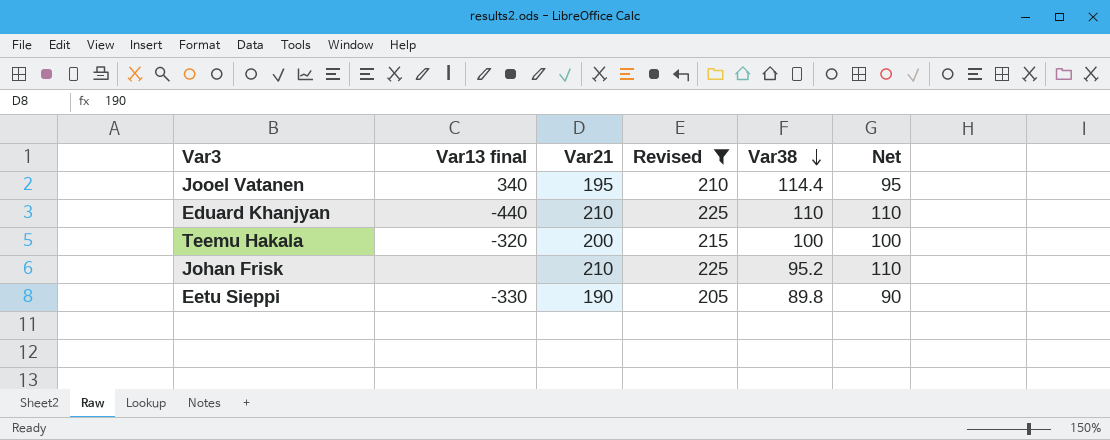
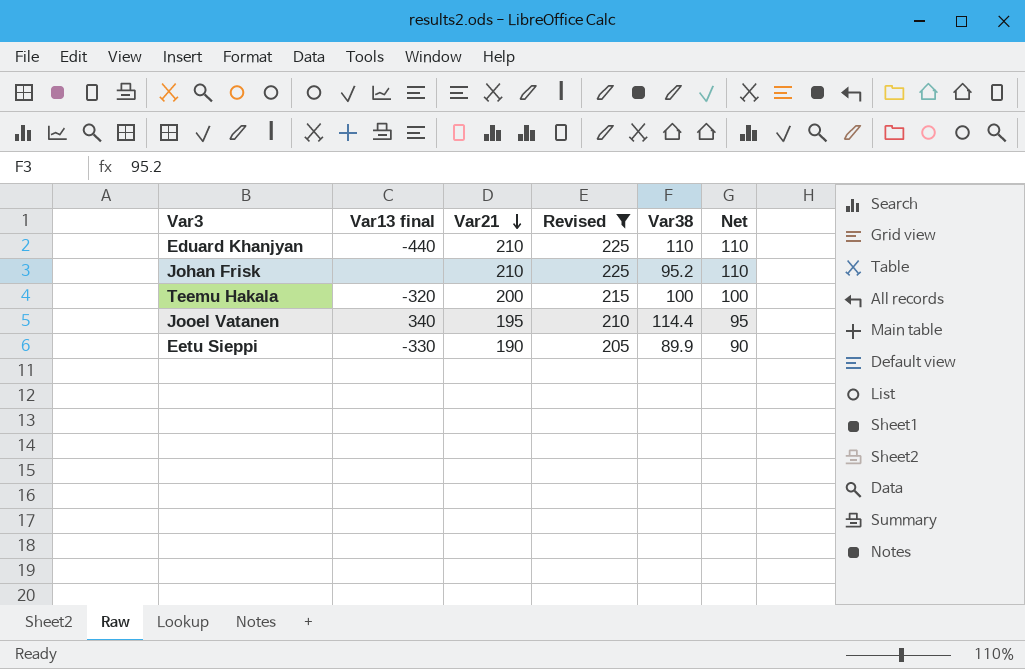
row order: Var38 descending -> Var21 descending
Eetu Sieppi | Var38: 89.8 -> 89.9

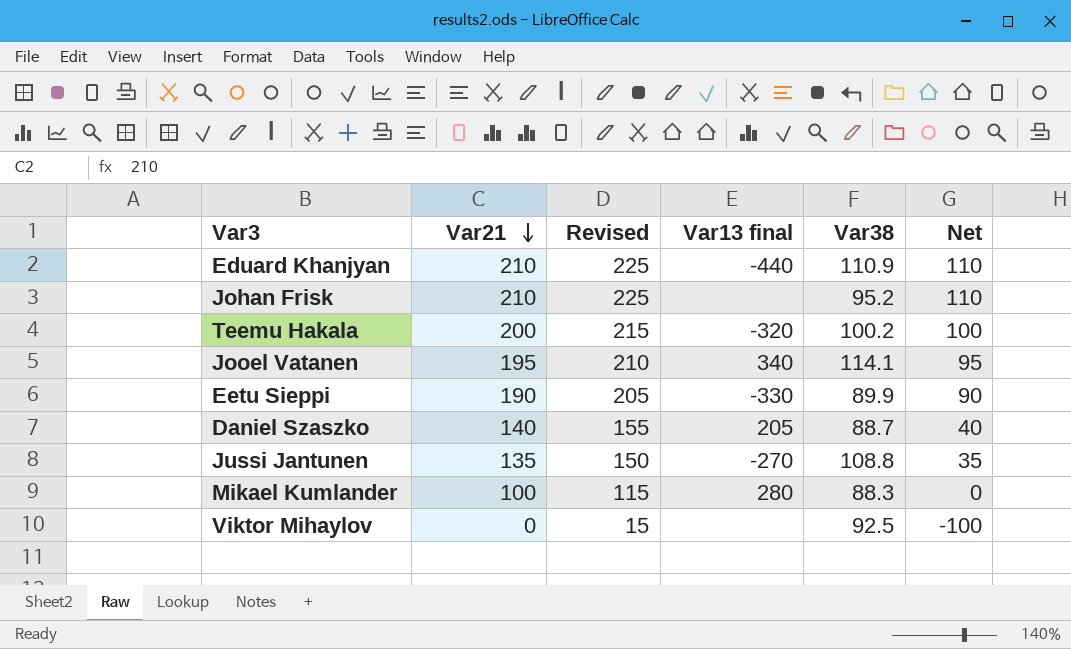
filter: Revised >= 205 -> none
column Var13 final | position: 2 -> 4
Eduard Khanjyan | Var38: 110 -> 110.9
Teemu Hakala | Var38: 100 -> 100.2
Jooel Vatanen | Var38: 114.4 -> 114.1

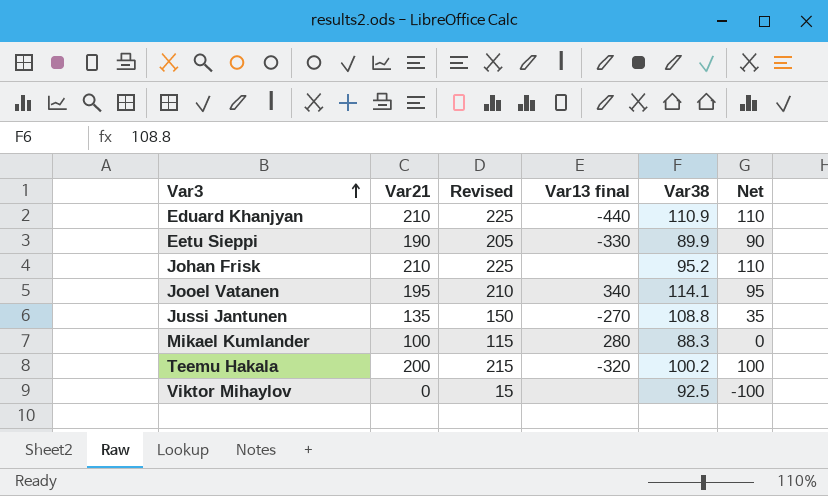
row order: Var21 descending -> Var3 ascending
row Daniel Szaszko: 140 | 155 | 205 | 88.7 | 40 -> none

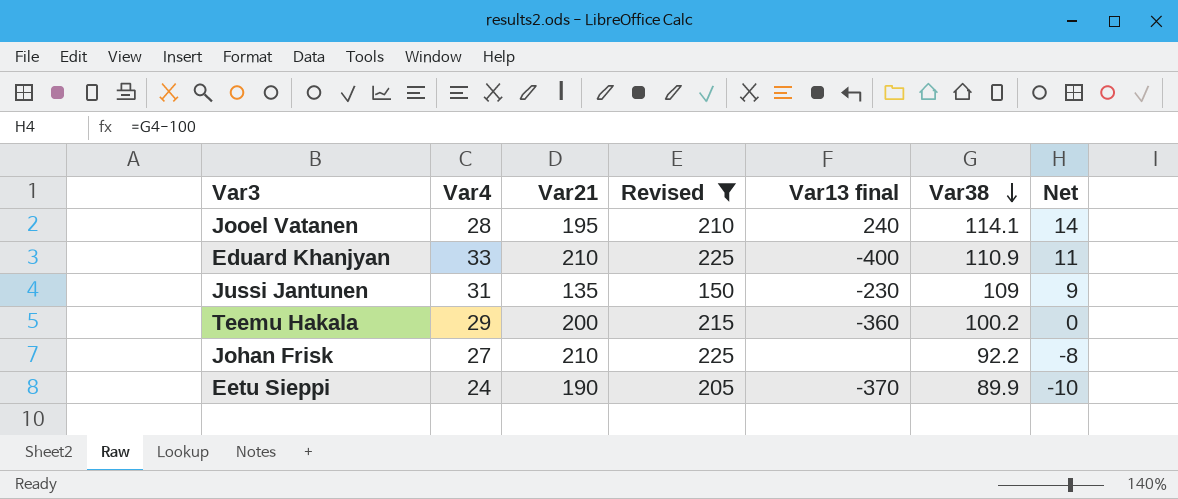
filter: none -> Revised >= 150
row order: Var3 ascending -> Var38 descending
column Var4 | position: none -> 2
column Net | formula: [Var21] - 100 -> [Var38] - 100
Jooel Vatanen | Var13 final: 340 -> 240
Eduard Khanjyan | Var13 final: -440 -> -400
Jussi Jantunen | Var13 final: -270 -> -230
Jussi Jantunen | Var38: 108.8 -> 109
Teemu Hakala | Var13 final: -320 -> -360
Johan Frisk | Var38: 95.2 -> 92.2
Eetu Sieppi | Var13 final: -330 -> -370

